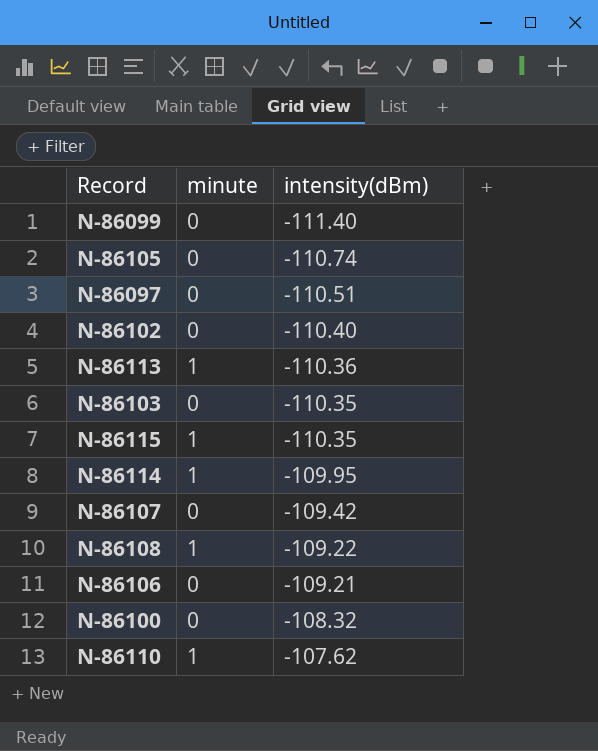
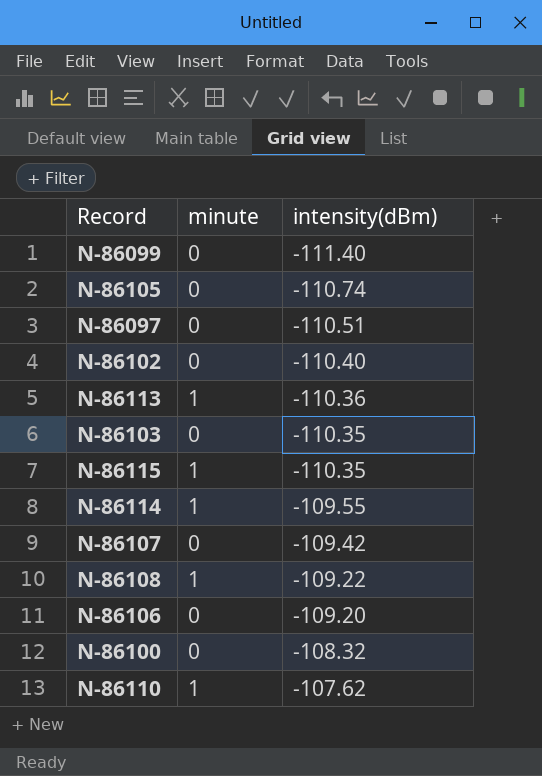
N-86114 | intensity(dBm): -109.95 -> -109.55
N-86106 | intensity(dBm): -109.21 -> -109.20

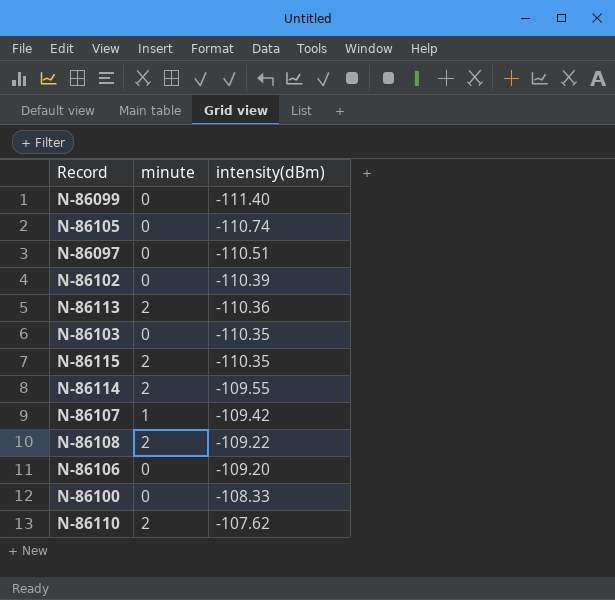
N-86102 | intensity(dBm): -110.40 -> -110.39
N-86113 | minute: 1 -> 2
N-86115 | minute: 1 -> 2
N-86114 | minute: 1 -> 2
N-86107 | minute: 0 -> 1
N-86108 | minute: 1 -> 2
N-86100 | intensity(dBm): -108.32 -> -108.33
N-86110 | minute: 1 -> 2

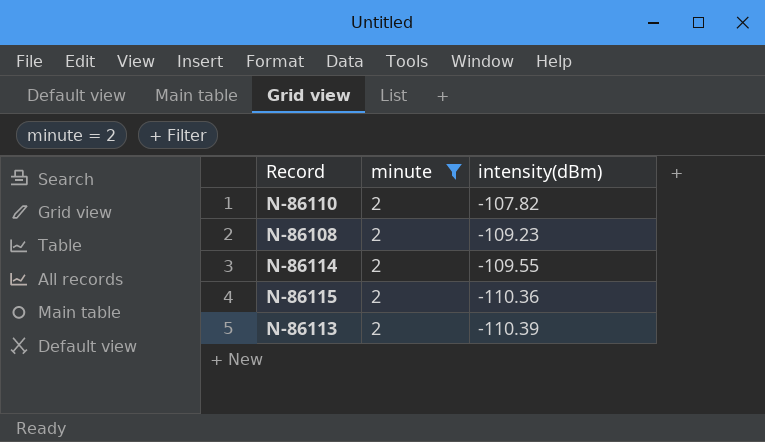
filter: none -> minute = 2
row order: intensity(dBm) ascending -> intensity(dBm) descending
N-86110 | intensity(dBm): -107.62 -> -107.82
N-86108 | intensity(dBm): -109.22 -> -109.23
N-86115 | intensity(dBm): -110.35 -> -110.36
N-86113 | intensity(dBm): -110.36 -> -110.39

